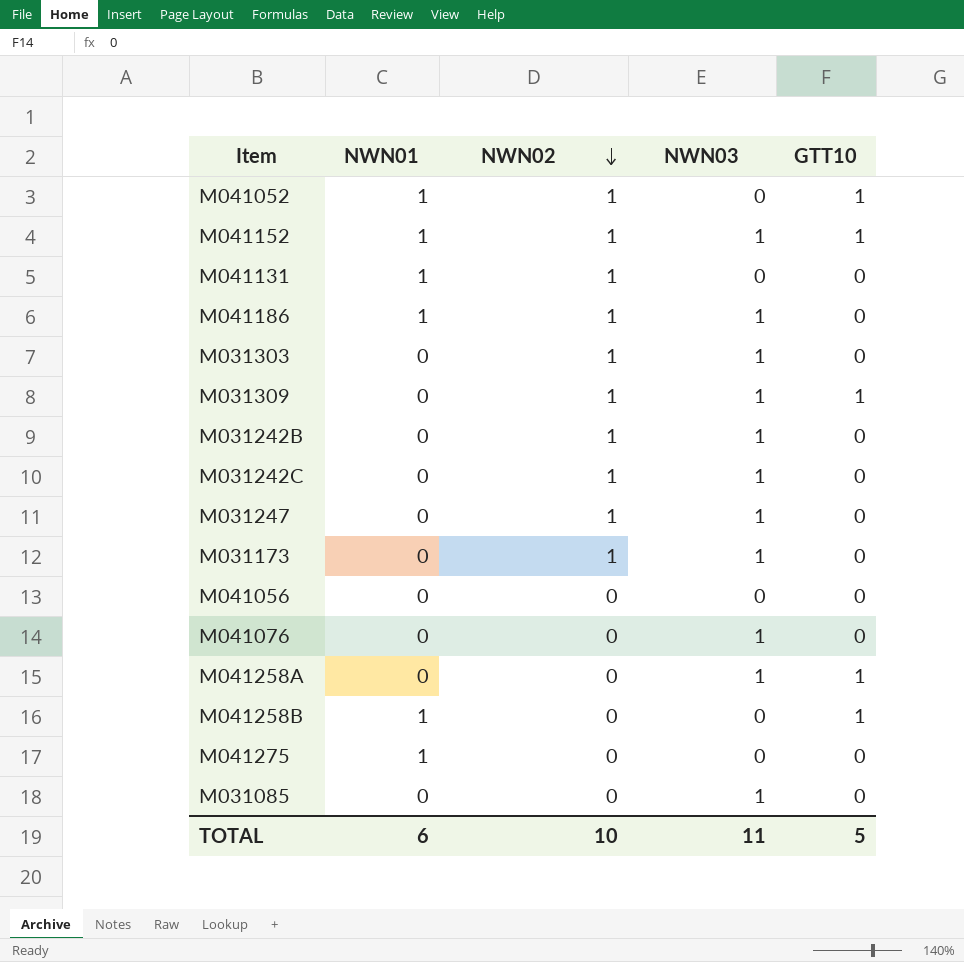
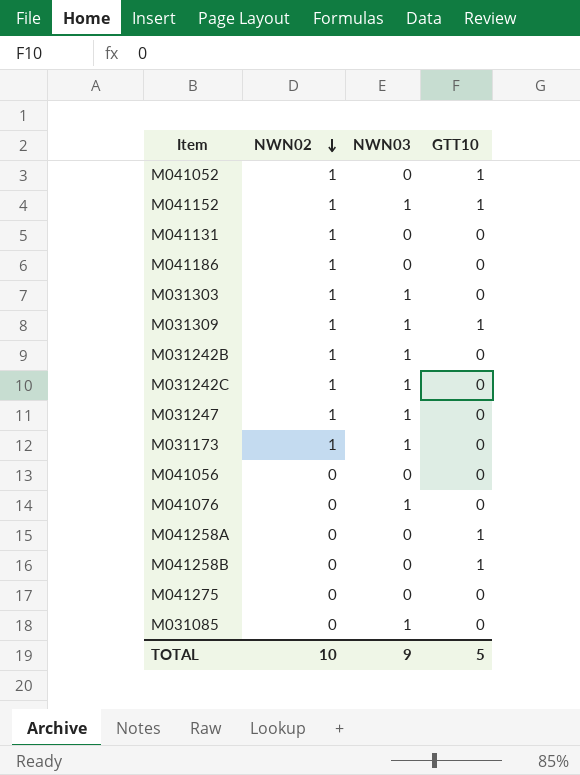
column NWN01 | position: 2 -> none
M041186 | NWN03: 1 -> 0
M041258A | NWN03: 1 -> 0
TOTAL | NWN03: 11 -> 9

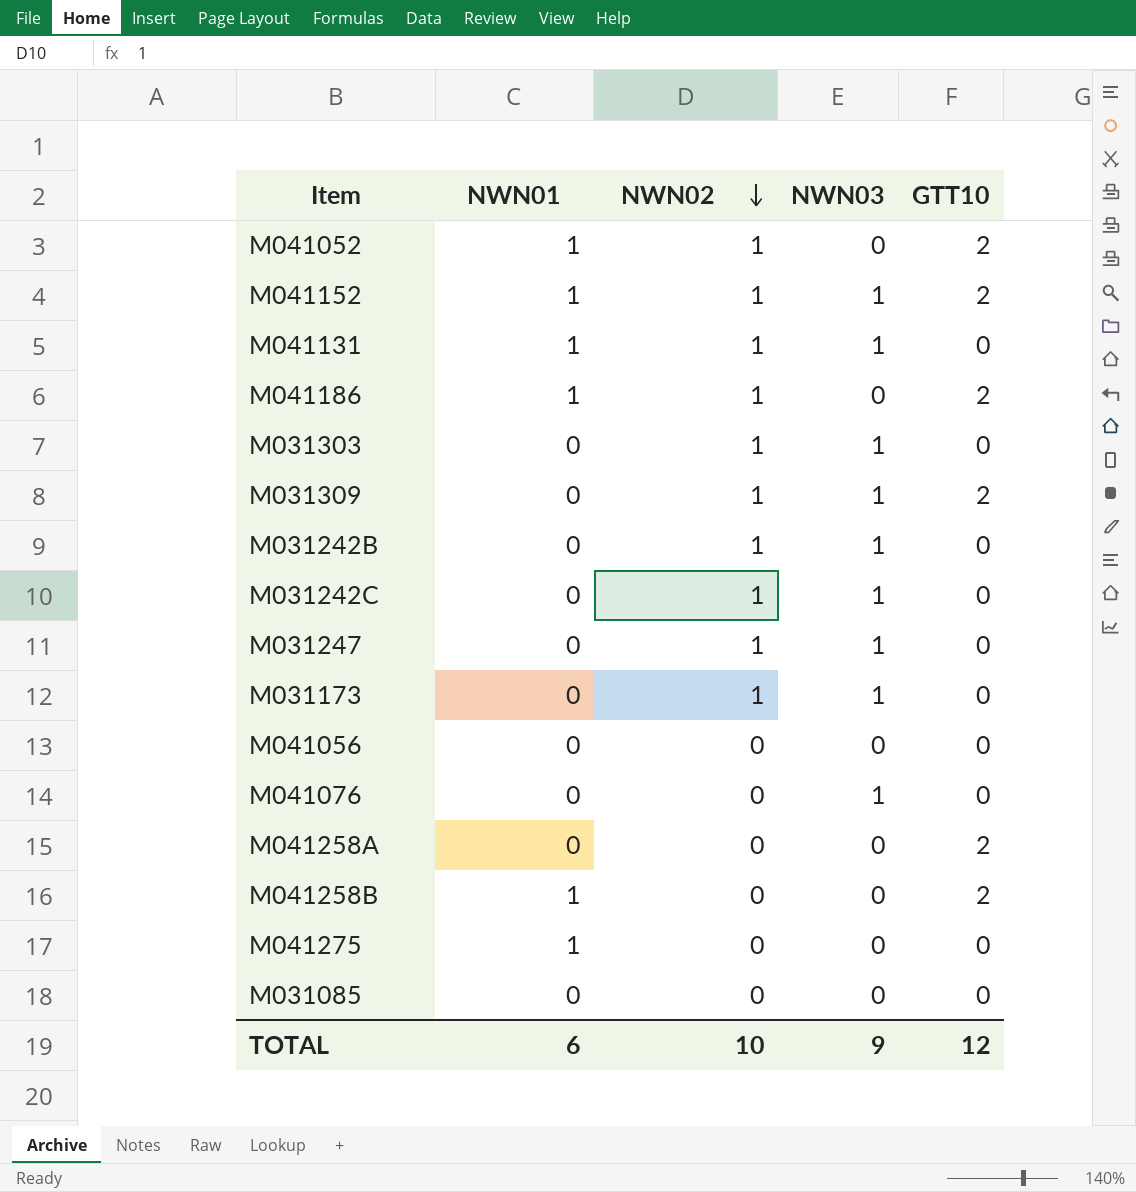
column NWN01 | position: none -> 2
M041052 | GTT10: 1 -> 2
M041152 | GTT10: 1 -> 2
M041131 | NWN03: 0 -> 1
M041186 | GTT10: 0 -> 2
M031309 | GTT10: 1 -> 2
M041258A | GTT10: 1 -> 2
M041258B | GTT10: 1 -> 2
M031085 | NWN03: 1 -> 0
TOTAL | GTT10: 5 -> 12

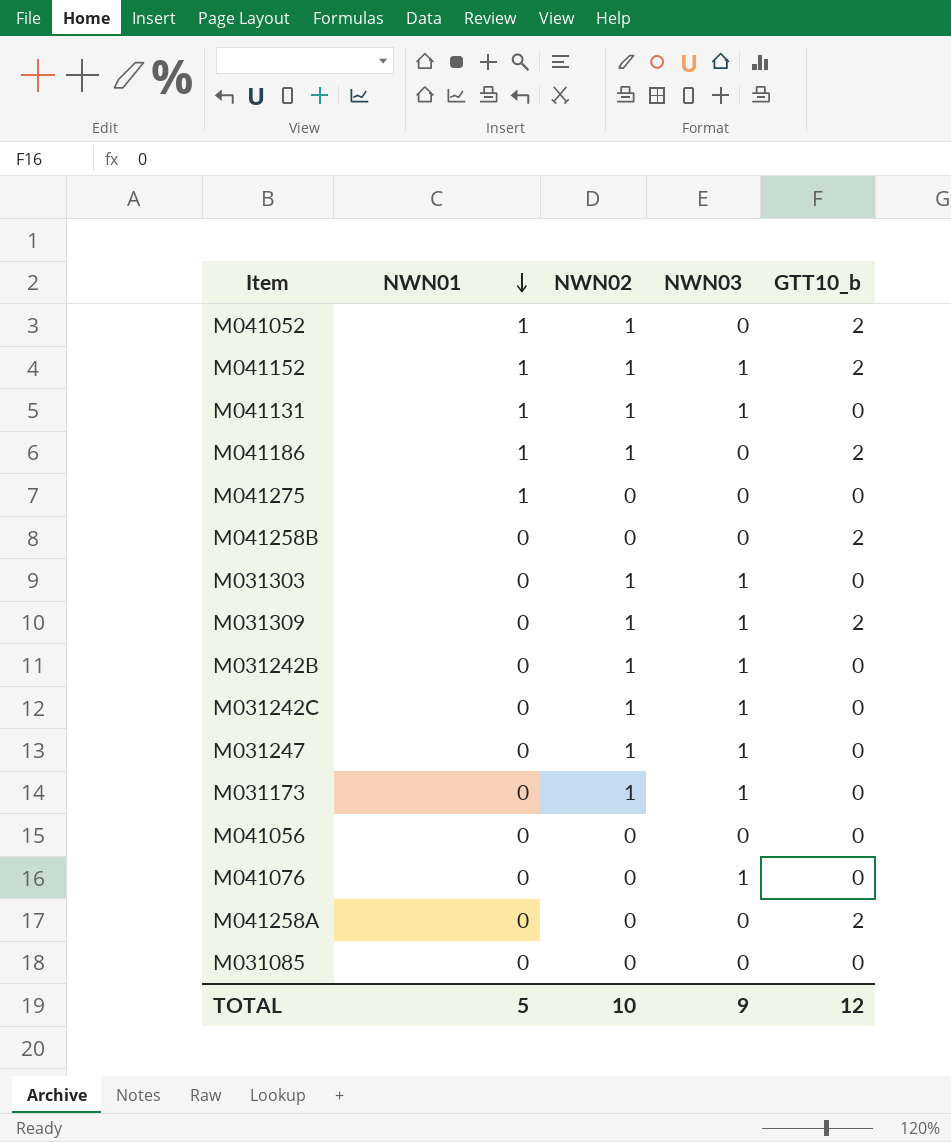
row order: NWN02 descending -> NWN01 descending
column name: GTT10 -> GTT10_b
M041258B | NWN01: 1 -> 0
TOTAL | NWN01: 6 -> 5

